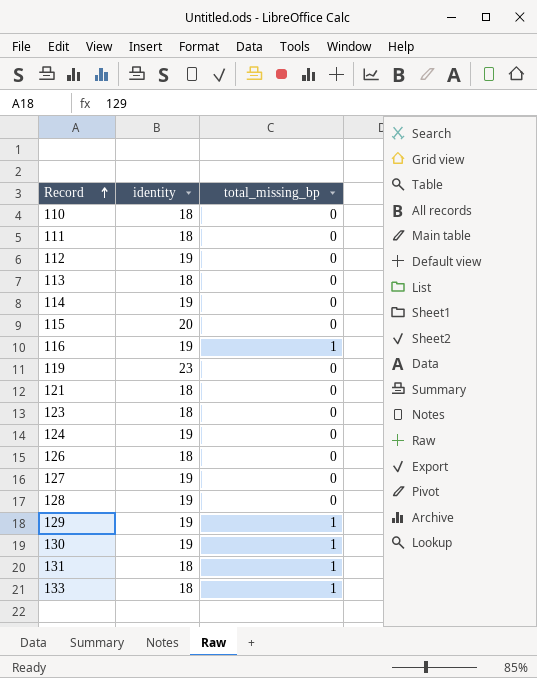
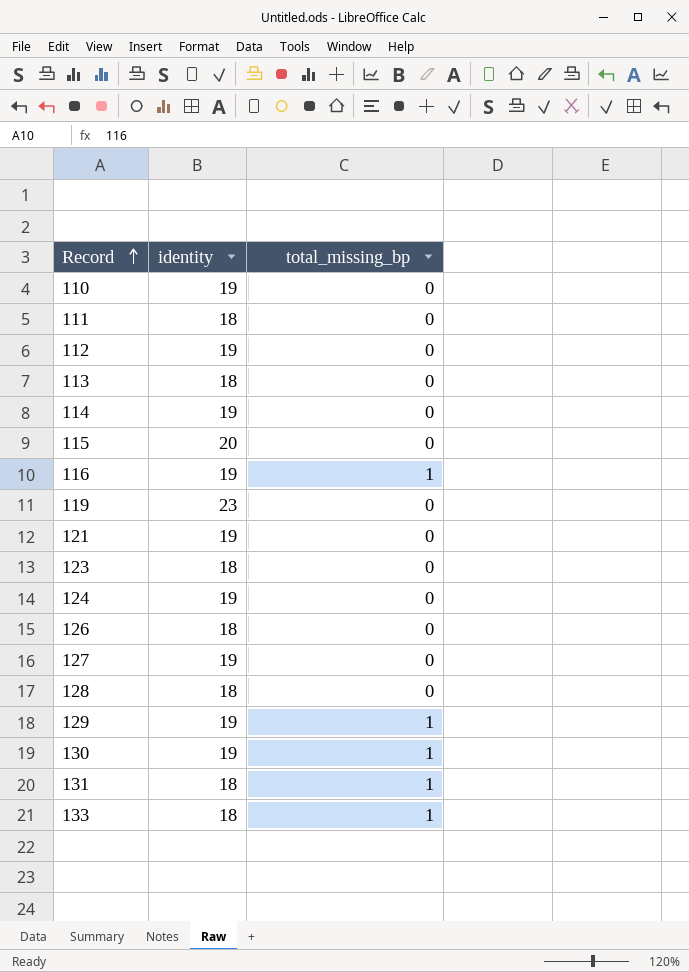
110 | identity: 18 -> 19
121 | identity: 18 -> 19
128 | identity: 19 -> 18

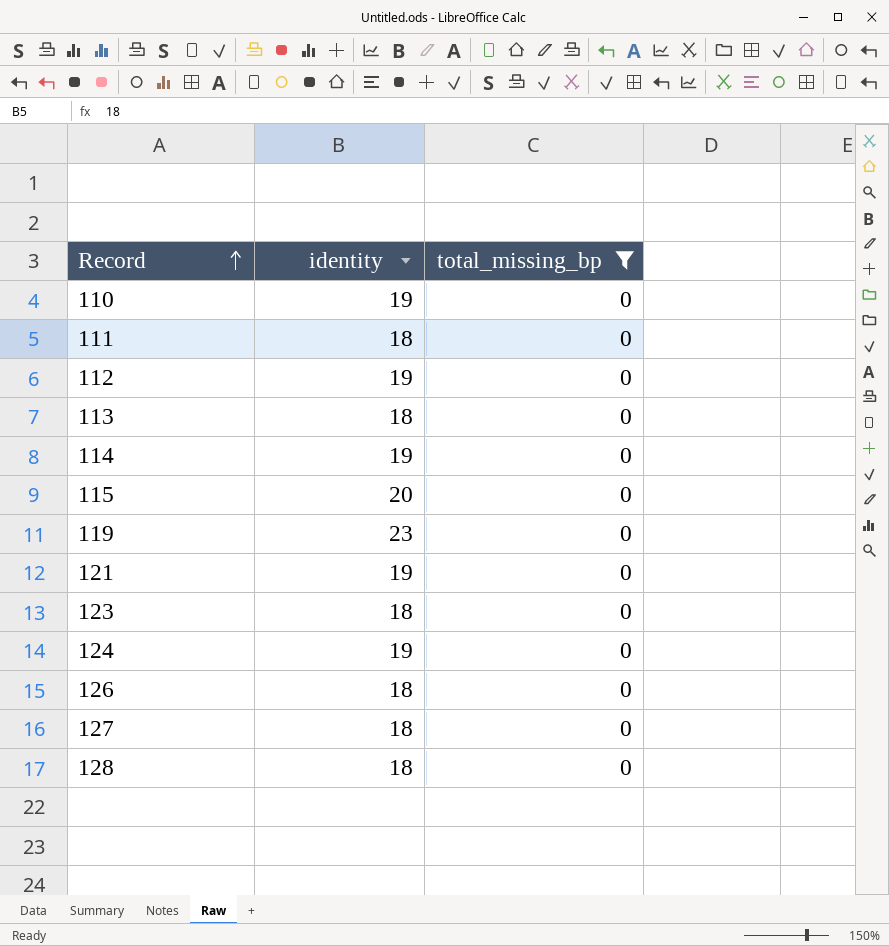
filter: none -> total_missing_bp = 0
127 | identity: 19 -> 18

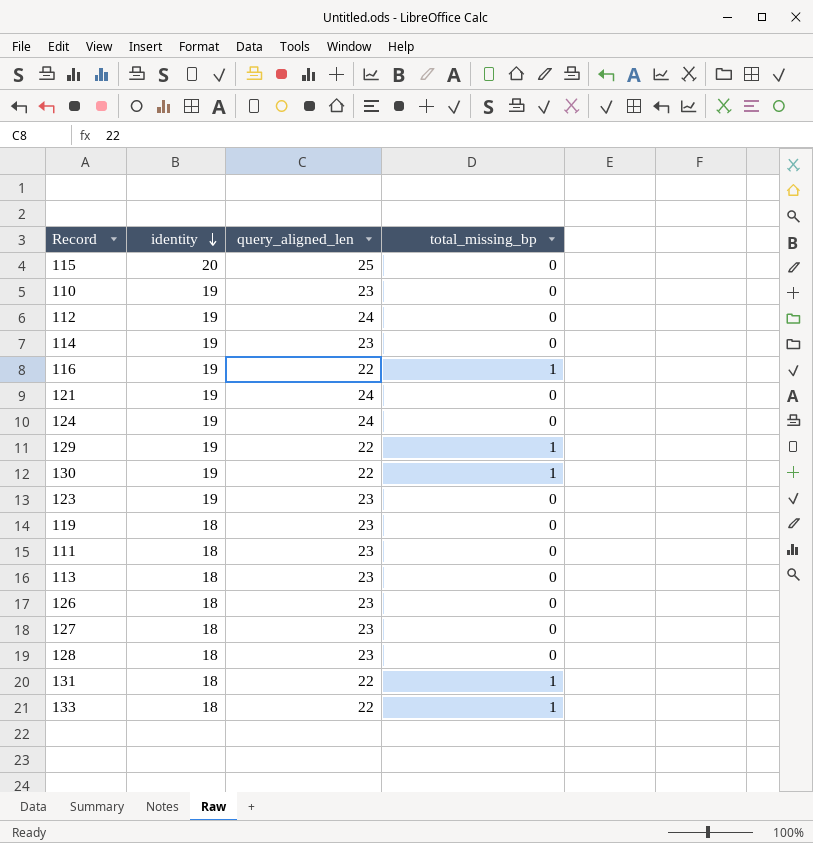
filter: total_missing_bp = 0 -> none
row order: Record ascending -> identity descending
column query_aligned_len | position: none -> 3
123 | identity: 18 -> 19
119 | identity: 23 -> 18

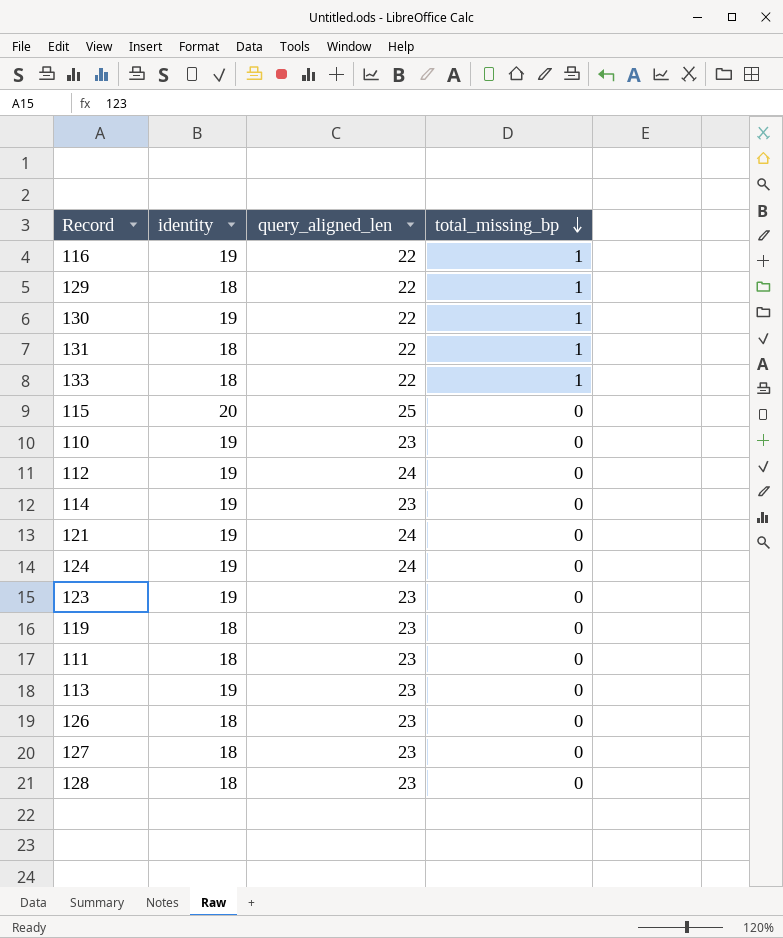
row order: identity descending -> total_missing_bp descending
129 | identity: 19 -> 18
113 | identity: 18 -> 19

